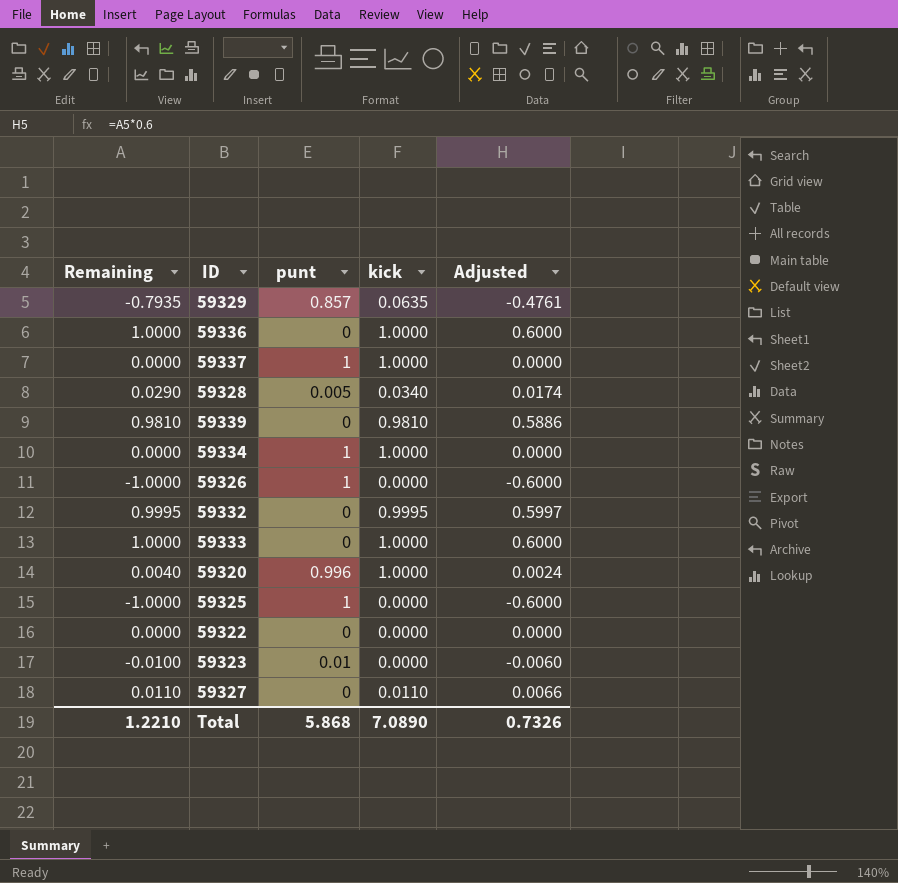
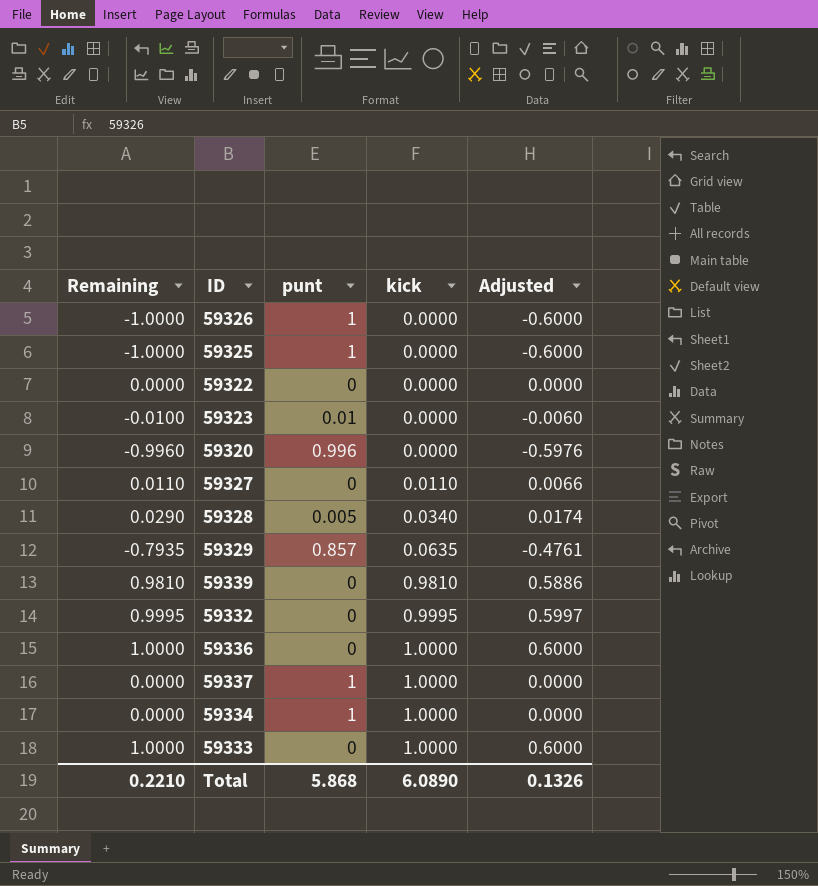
row order: none -> kick ascending
59320 | Remaining: 0.0040 -> -0.9960
59320 | kick: 1.0000 -> 0.0000
59320 | Adjusted: 0.0024 -> -0.5976
Total | Remaining: 1.2210 -> 0.2210
Total | kick: 7.0890 -> 6.0890
Total | Adjusted: 0.7326 -> 0.1326

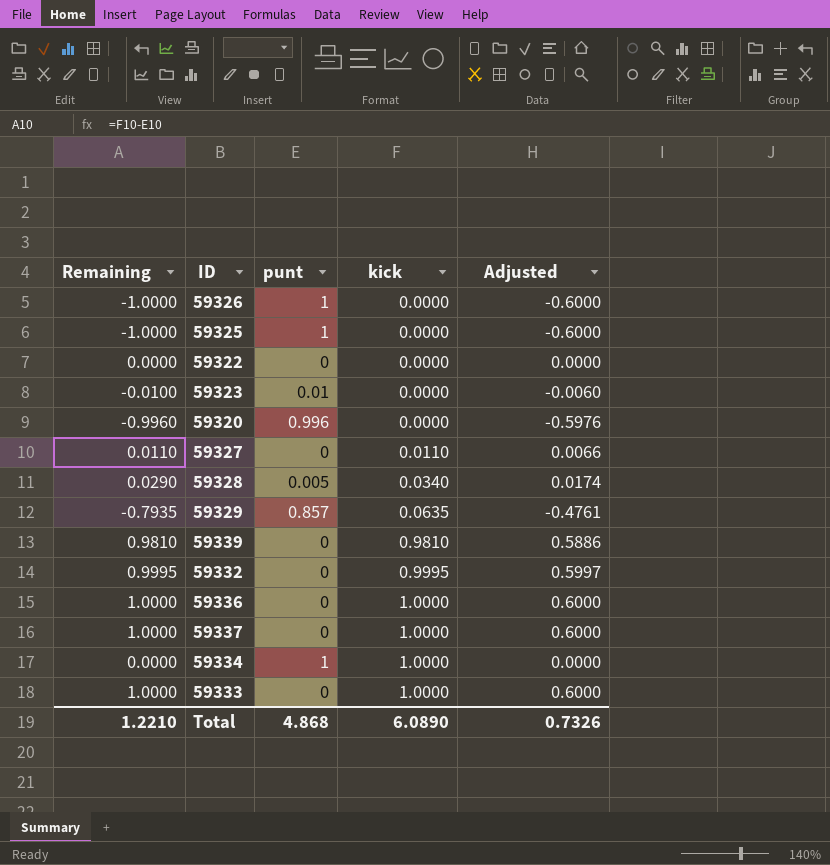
59337 | Remaining: 0.0000 -> 1.0000
59337 | punt: 1 -> 0
59337 | Adjusted: 0.0000 -> 0.6000
Total | Remaining: 0.2210 -> 1.2210
Total | punt: 5.868 -> 4.868
Total | Adjusted: 0.1326 -> 0.7326

